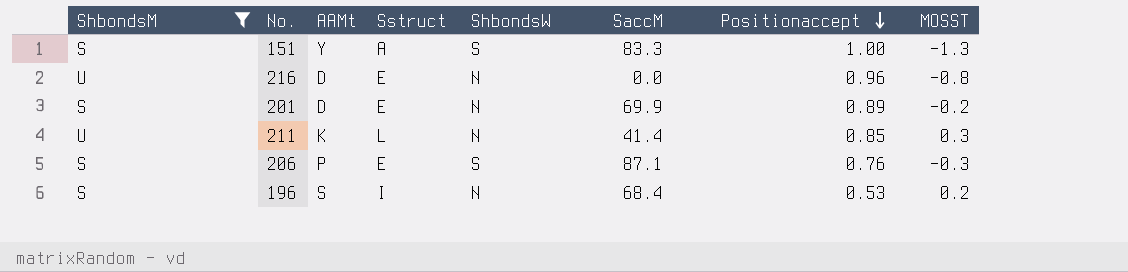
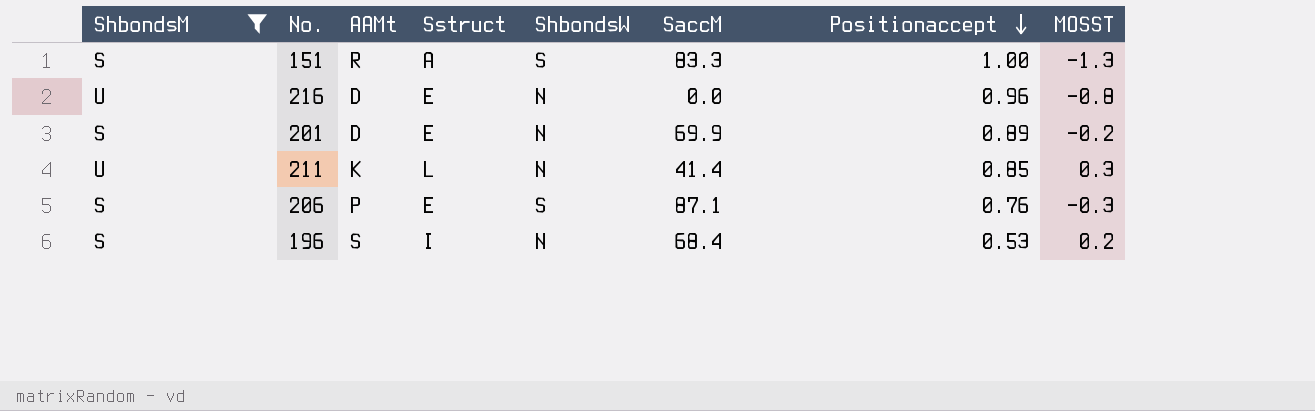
151 | AAMt: Y -> R

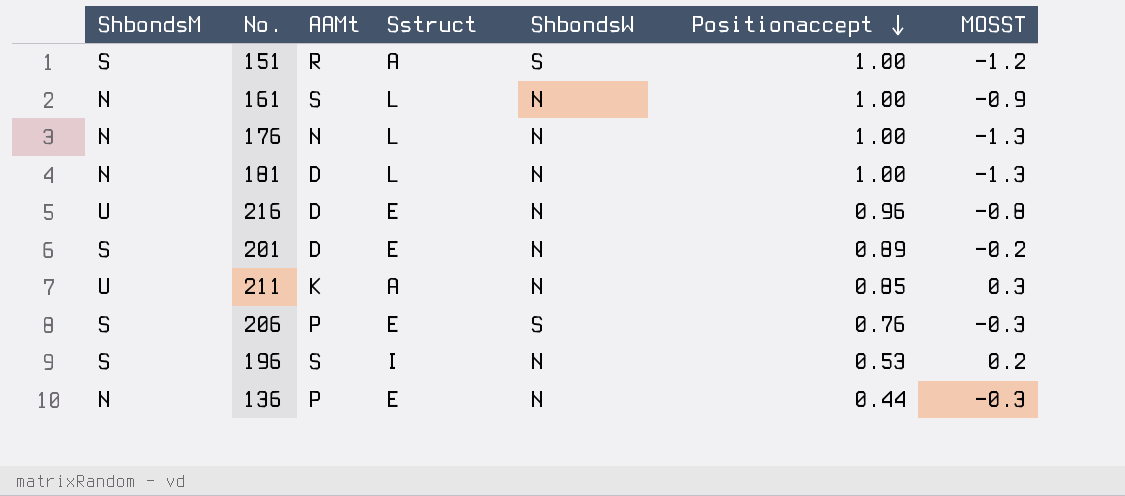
filter: ShbondsM != N -> none
column SaccM | position: 6 -> none
151 | MOSST: -1.3 -> -1.2
211 | Sstruct: L -> A

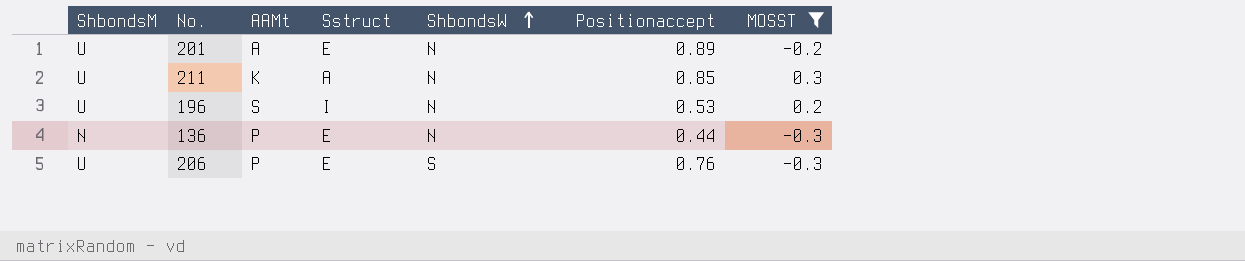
filter: none -> MOSST >= -0.3
row order: Positionaccept descending -> ShbondsW ascending
201 | ShbondsM: S -> U
201 | AAMt: D -> A
196 | ShbondsM: S -> U
206 | ShbondsM: S -> U

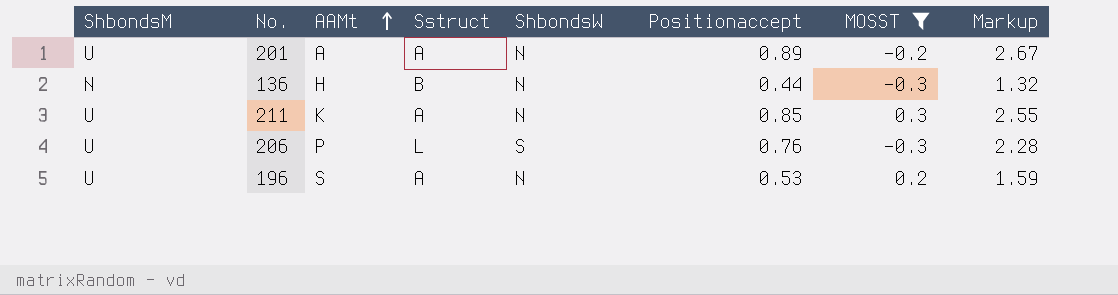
row order: ShbondsW ascending -> AAMt ascending
column Markup | formula: none -> [Positionaccept] * 3
201 | Sstruct: E -> A
136 | AAMt: P -> H
136 | Sstruct: E -> B
206 | Sstruct: E -> L
196 | Sstruct: I -> A

